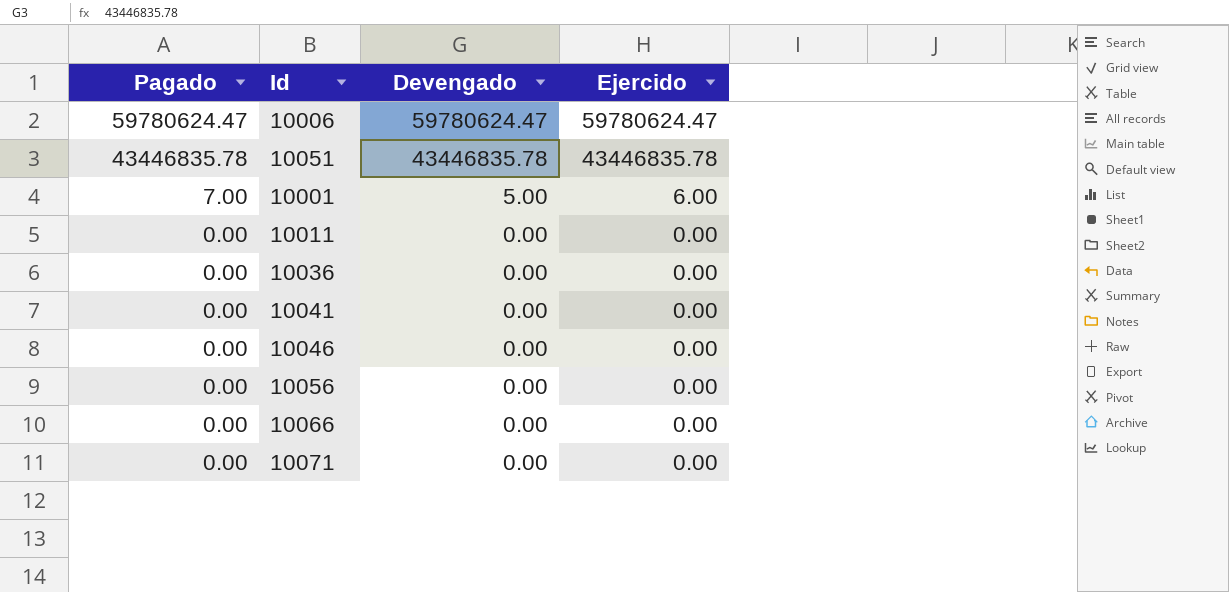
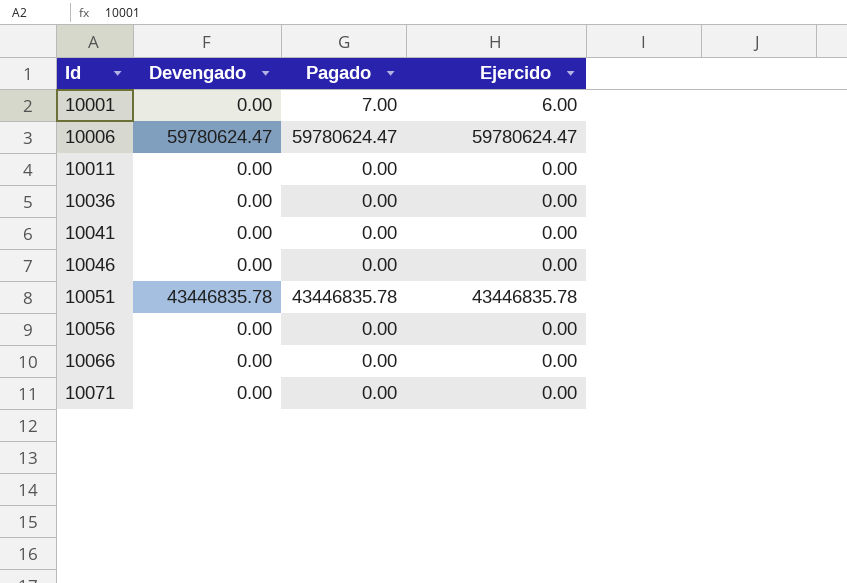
row order: Pagado descending -> Id ascending
column Pagado | position: 1 -> 3
10001 | Devengado: 5.00 -> 0.00

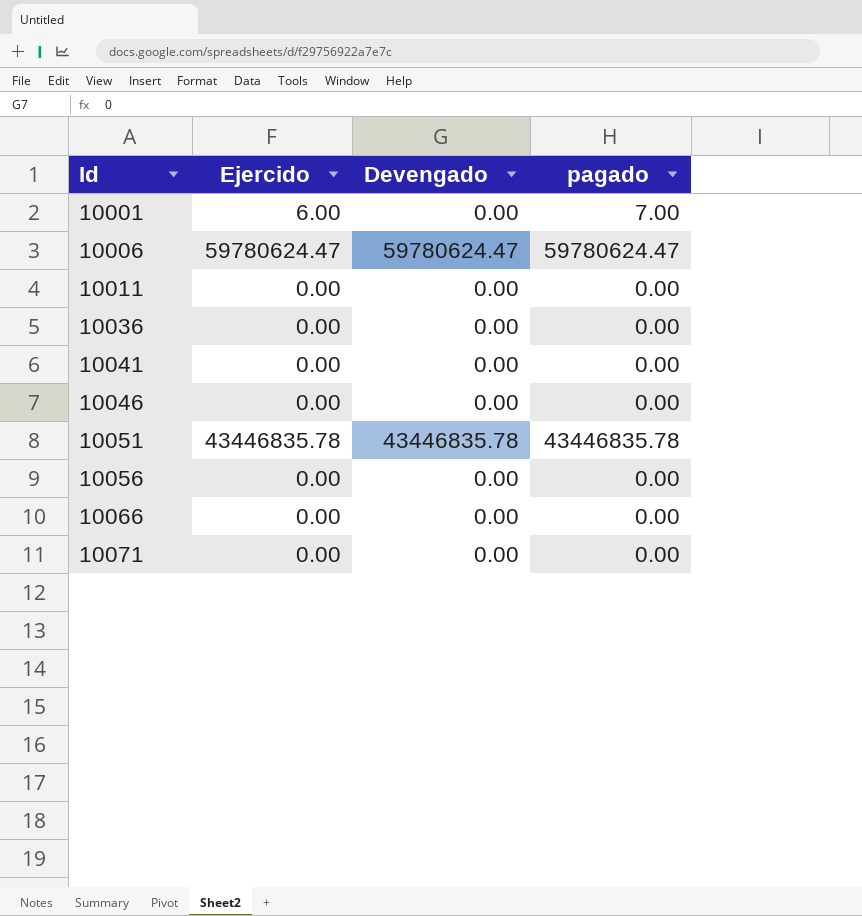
column Ejercido | position: 4 -> 2
column name: Pagado -> pagado

